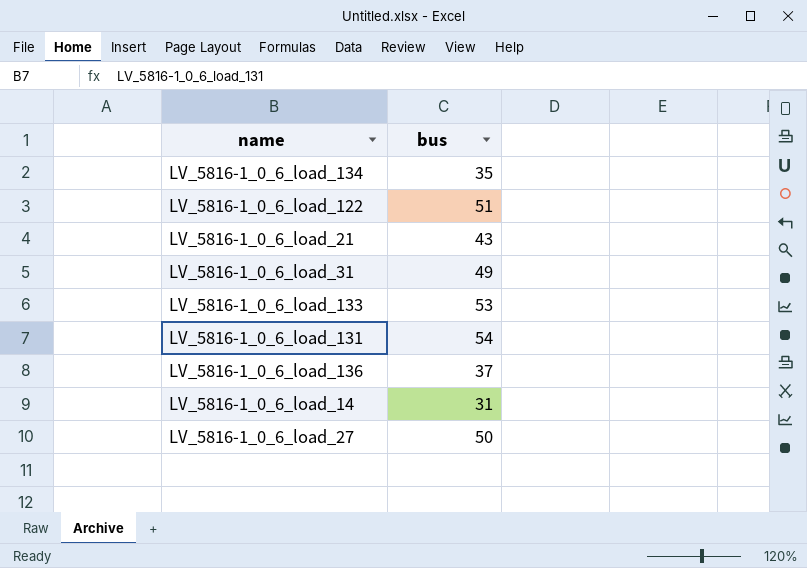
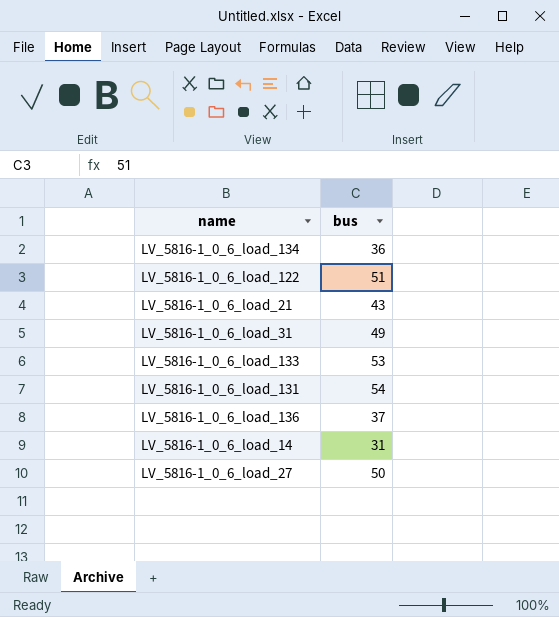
LV_5816-1_0_6_load_134 | bus: 35 -> 36

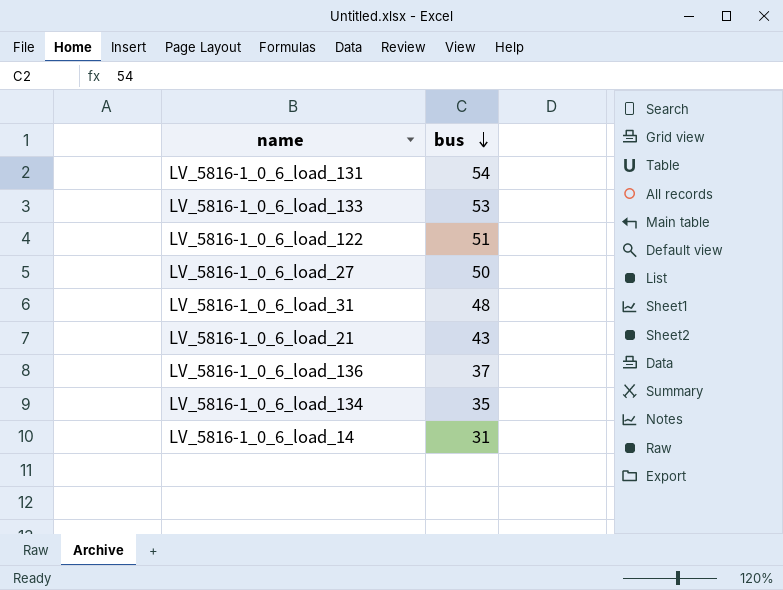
row order: none -> bus descending
LV_5816-1_0_6_load_31 | bus: 49 -> 48
LV_5816-1_0_6_load_134 | bus: 36 -> 35

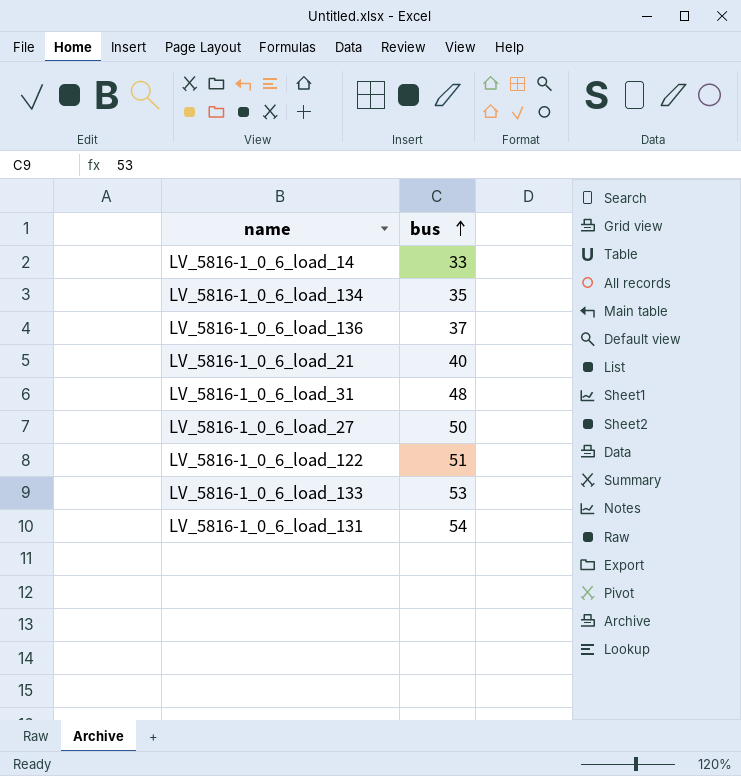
row order: bus descending -> bus ascending
LV_5816-1_0_6_load_14 | bus: 31 -> 33
LV_5816-1_0_6_load_21 | bus: 43 -> 40

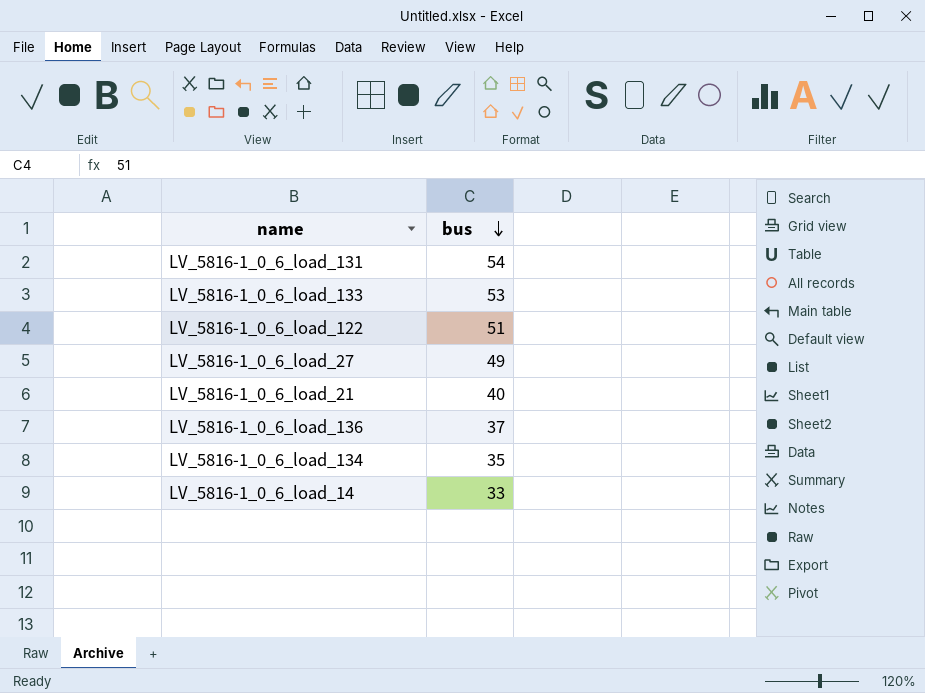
row order: bus ascending -> bus descending
row LV_5816-1_0_6_load_31: 48 -> none
LV_5816-1_0_6_load_27 | bus: 50 -> 49

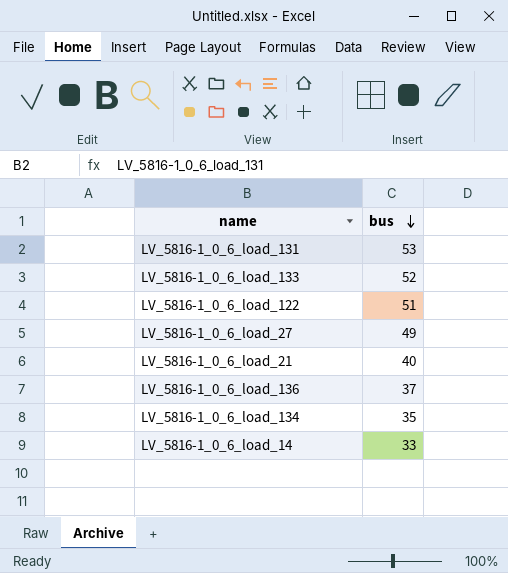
LV_5816-1_0_6_load_131 | bus: 54 -> 53
LV_5816-1_0_6_load_133 | bus: 53 -> 52

